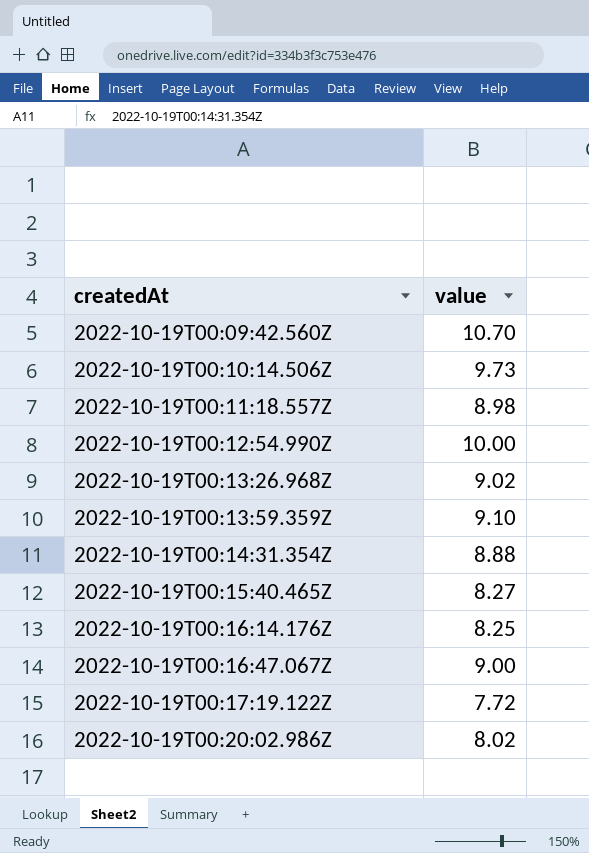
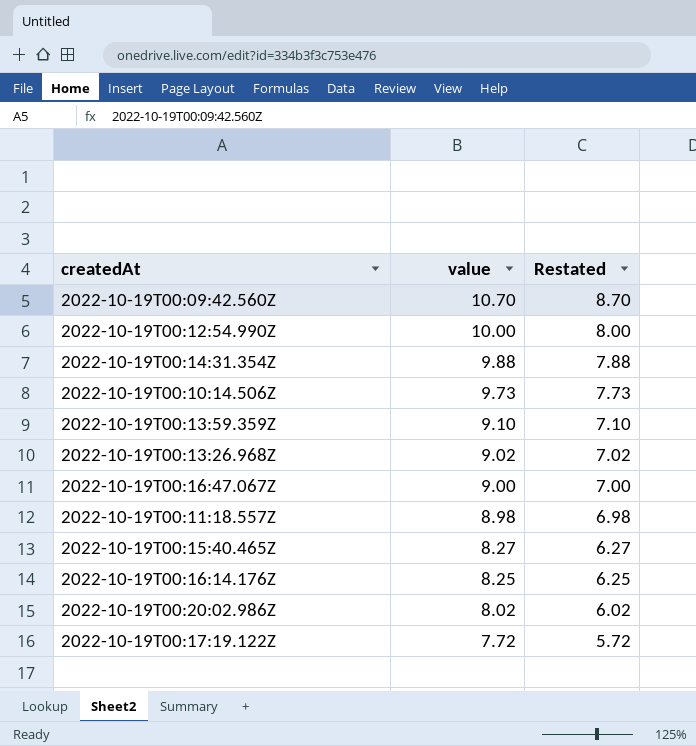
row order: createdAt ascending -> value descending
column Restated | formula: none -> [value] - 2
2022-10-19T00:14:31.354Z | value: 8.88 -> 9.88

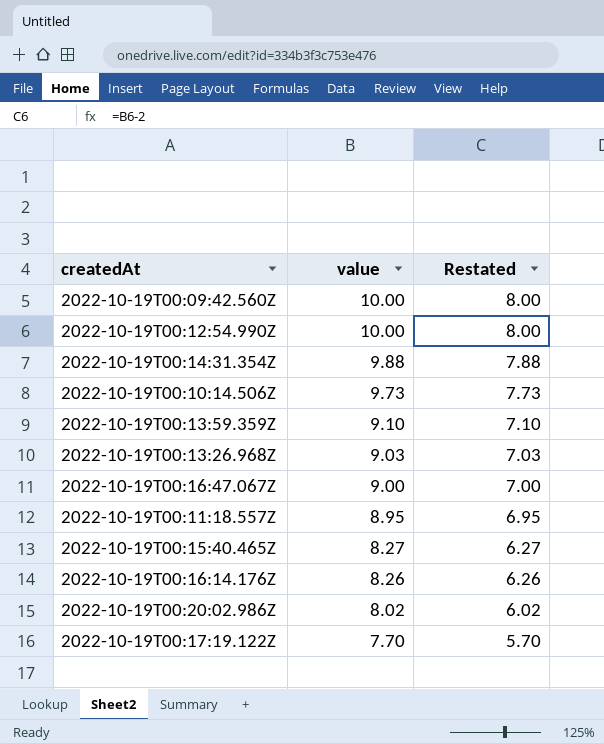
2022-10-19T00:09:42.560Z | value: 10.70 -> 10.00
2022-10-19T00:09:42.560Z | Restated: 8.70 -> 8.00
2022-10-19T00:13:26.968Z | value: 9.02 -> 9.03
2022-10-19T00:13:26.968Z | Restated: 7.02 -> 7.03
2022-10-19T00:11:18.557Z | value: 8.98 -> 8.95
2022-10-19T00:11:18.557Z | Restated: 6.98 -> 6.95
2022-10-19T00:16:14.176Z | value: 8.25 -> 8.26
2022-10-19T00:16:14.176Z | Restated: 6.25 -> 6.26
2022-10-19T00:17:19.122Z | value: 7.72 -> 7.70
2022-10-19T00:17:19.122Z | Restated: 5.72 -> 5.70

